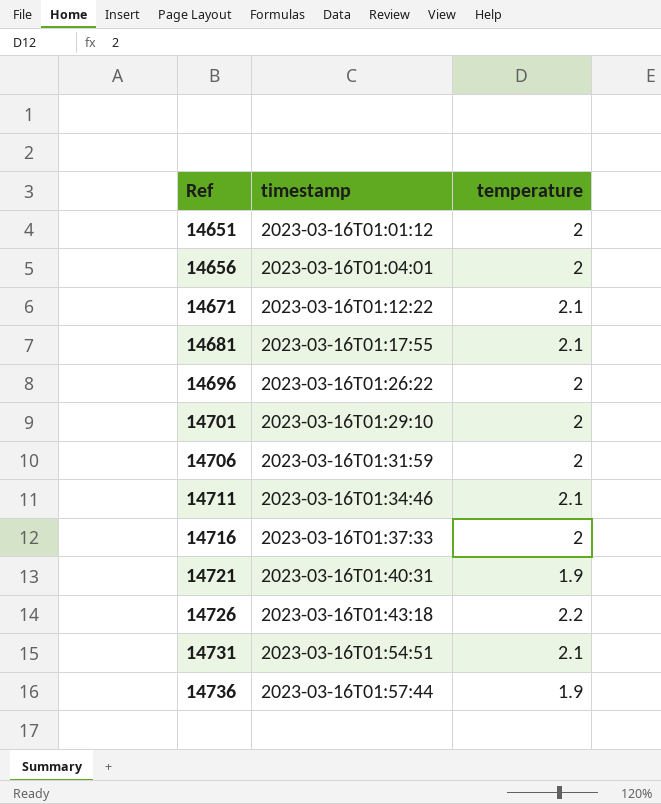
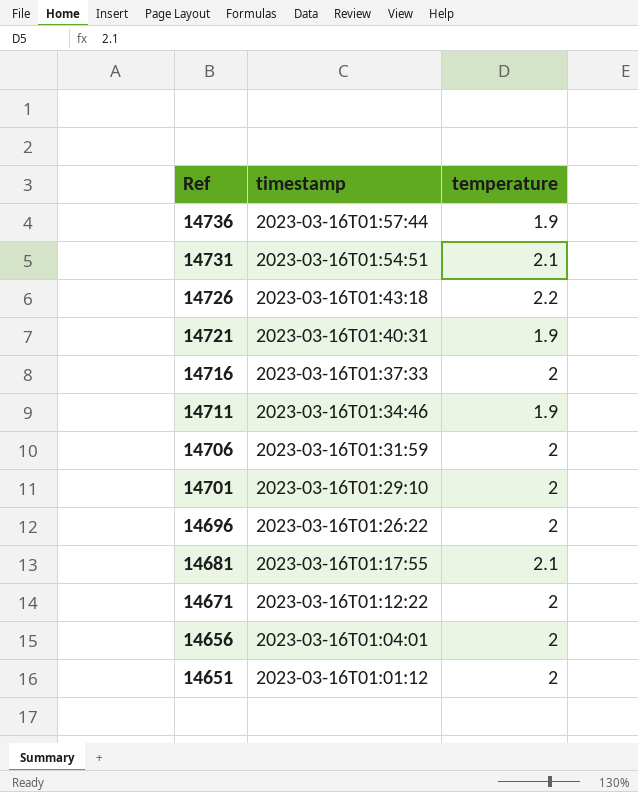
row order: Ref ascending -> Ref descending
14711 | temperature: 2.1 -> 1.9
14671 | temperature: 2.1 -> 2

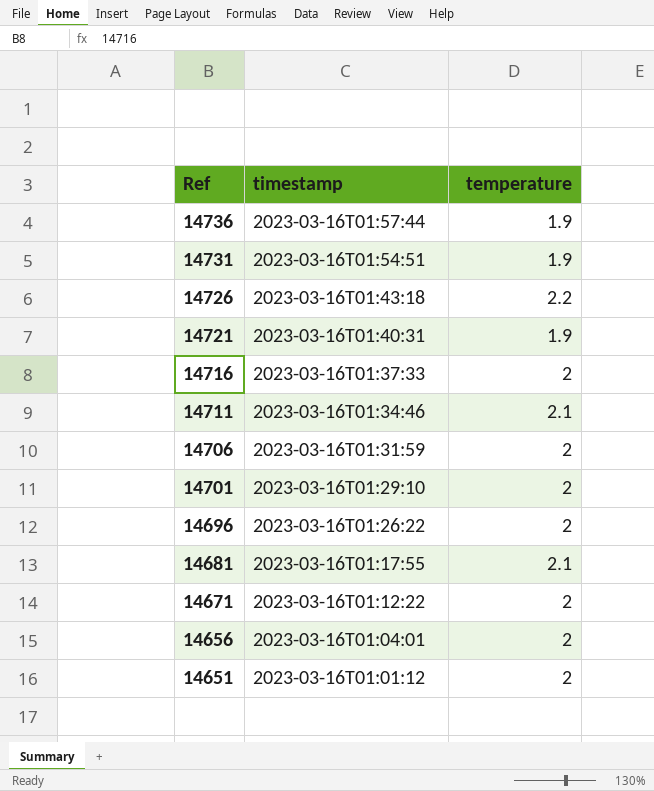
14731 | temperature: 2.1 -> 1.9
14711 | temperature: 1.9 -> 2.1

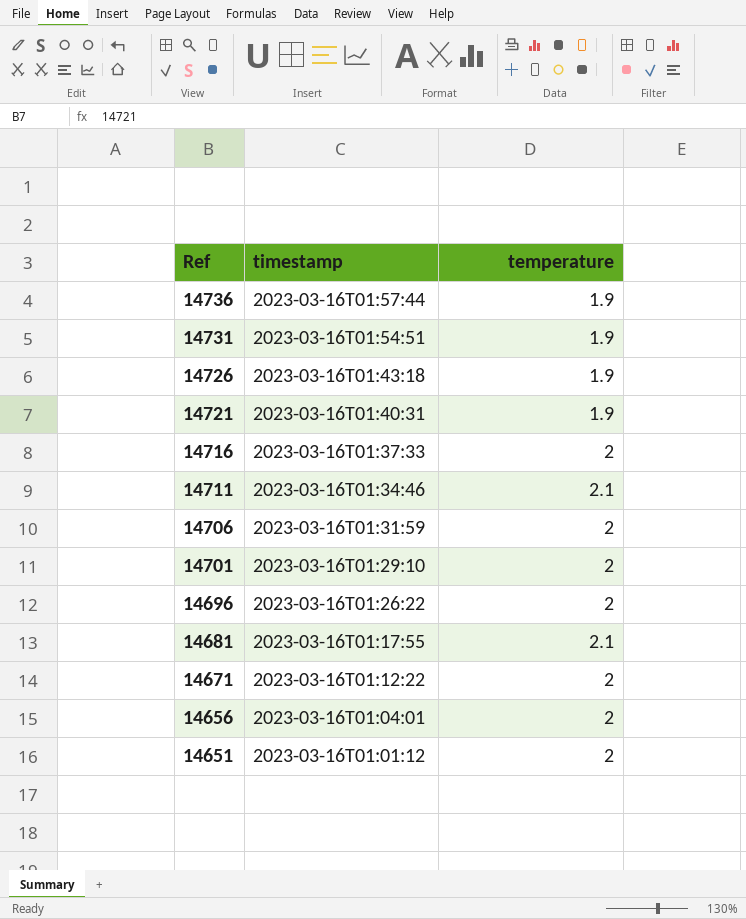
14726 | temperature: 2.2 -> 1.9

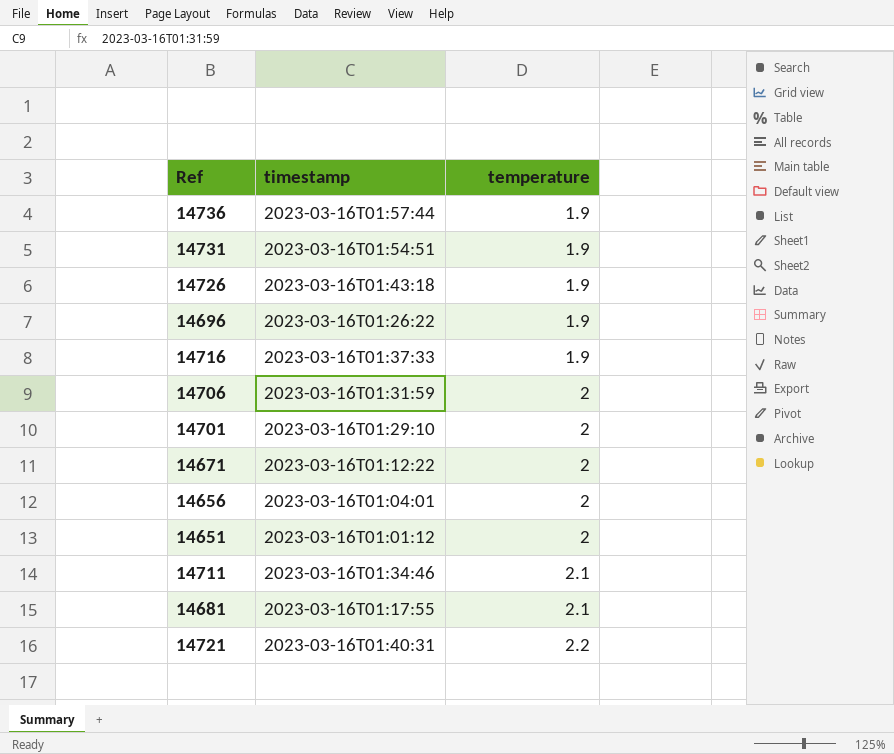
row order: Ref descending -> temperature ascending
14696 | temperature: 2 -> 1.9
14716 | temperature: 2 -> 1.9
14721 | temperature: 1.9 -> 2.2

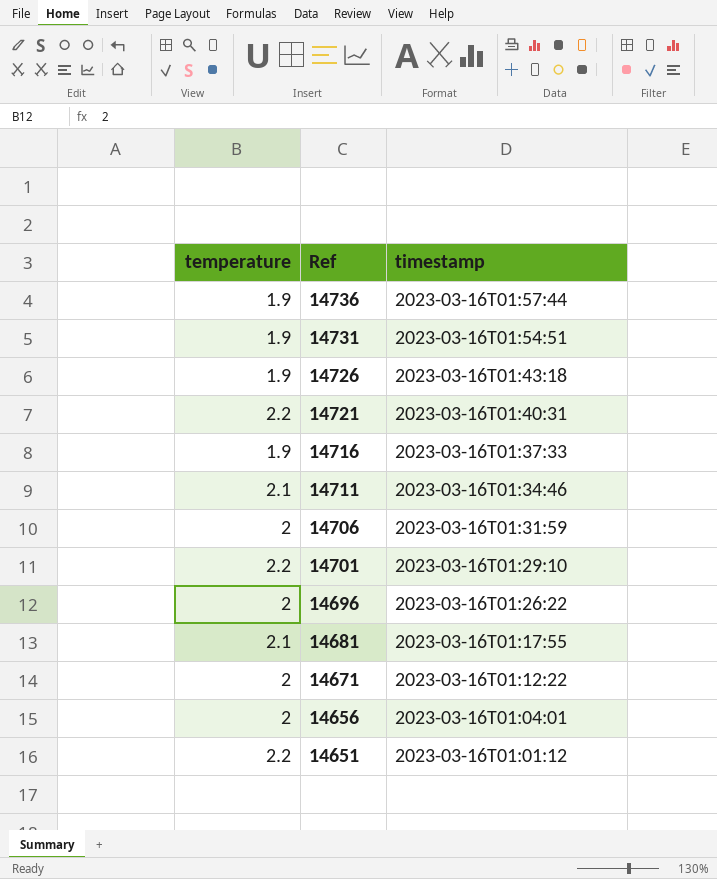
row order: temperature ascending -> Ref descending
column temperature | position: 3 -> 1
14701 | temperature: 2 -> 2.2
14696 | temperature: 1.9 -> 2
14651 | temperature: 2 -> 2.2

